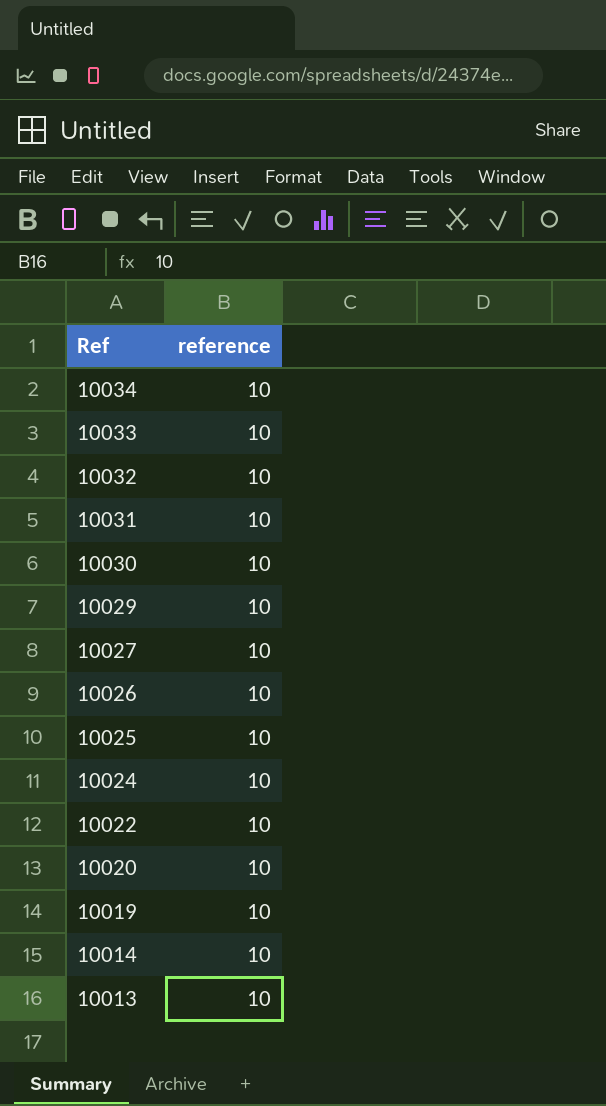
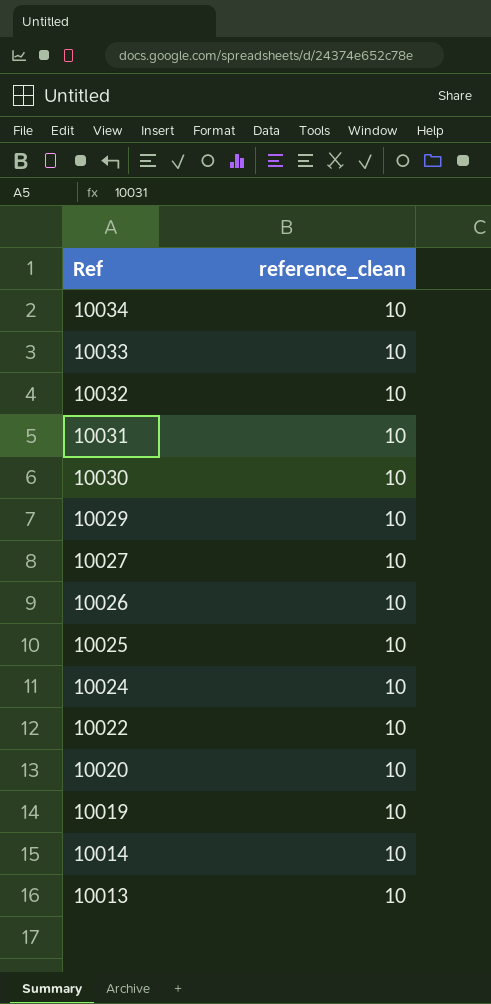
column name: reference -> reference_clean

